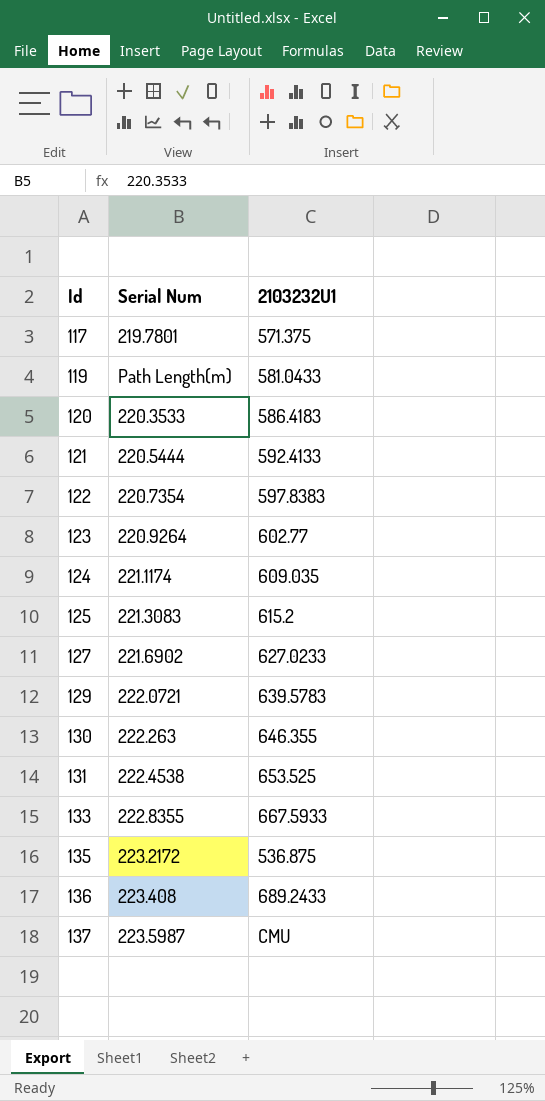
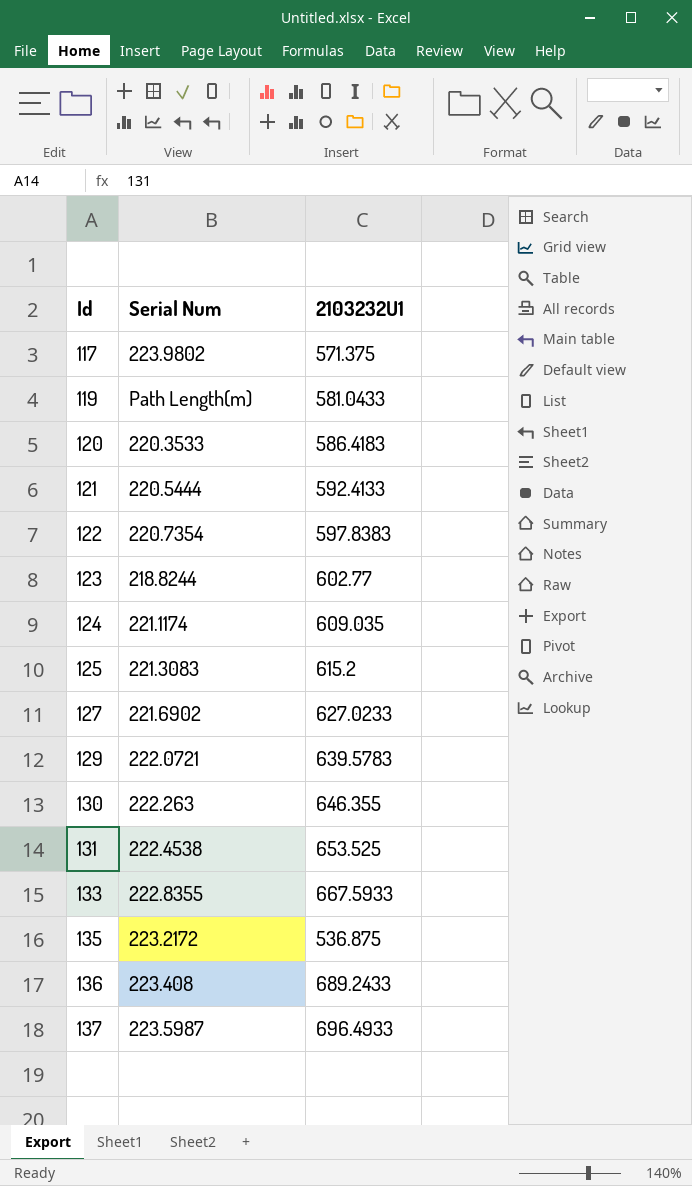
117 | Serial Num: 219.7801 -> 223.9802
123 | Serial Num: 220.9264 -> 218.8244
137 | 2103232U1: CMU -> 696.4933

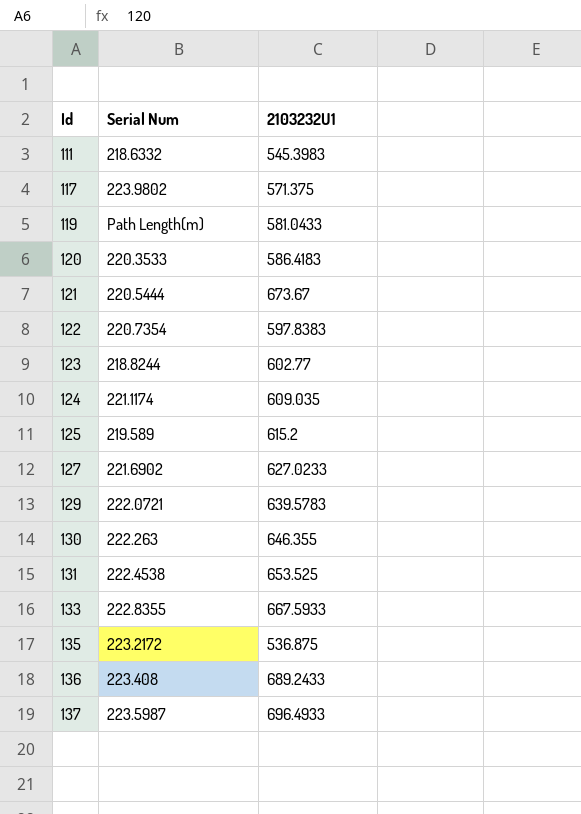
row 111: none -> 218.6332 | 545.3983
121 | 2103232U1: 592.4133 -> 673.67
125 | Serial Num: 221.3083 -> 219.589

